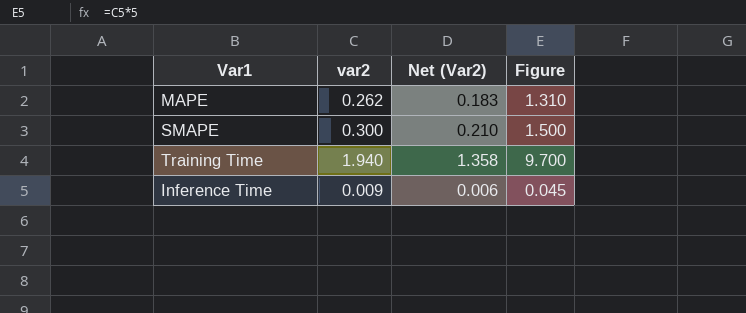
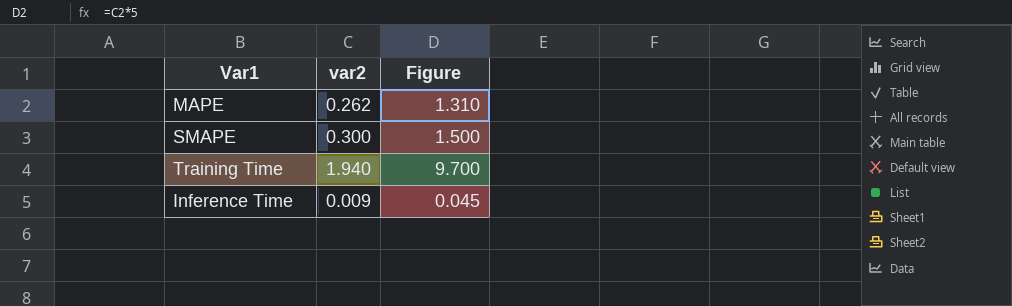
column Net (Var2) | formula: [var2] * 0.7 -> none

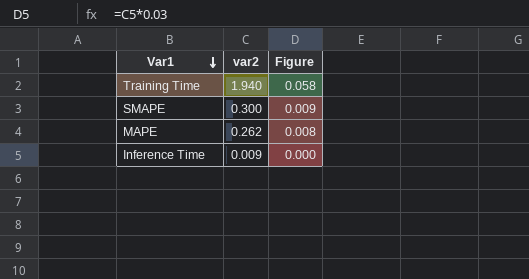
row order: none -> Var1 descending
column Figure | formula: [var2] * 5 -> [var2] * 0.03

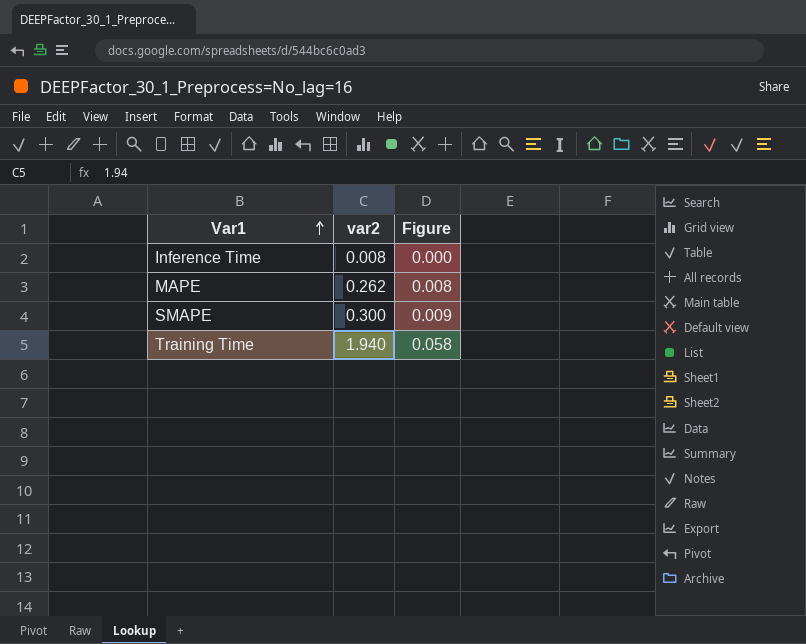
row order: Var1 descending -> Var1 ascending
Inference Time | var2: 0.009 -> 0.008

